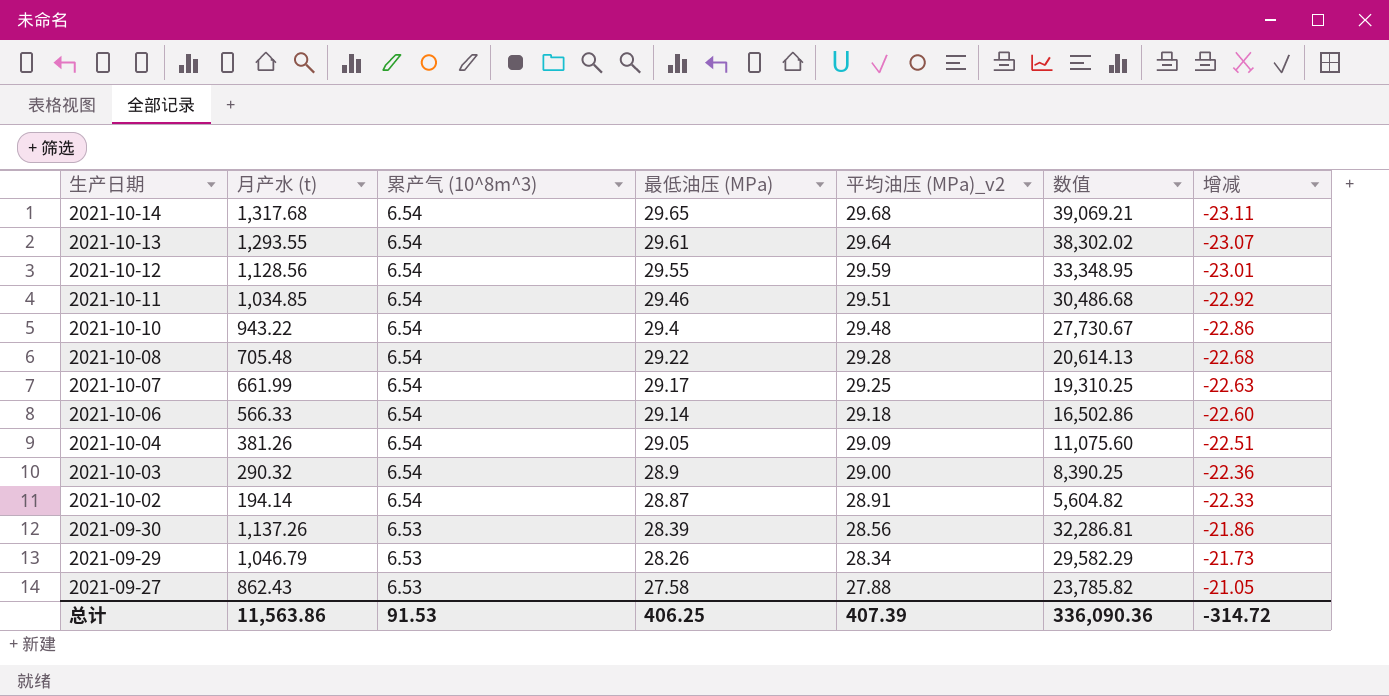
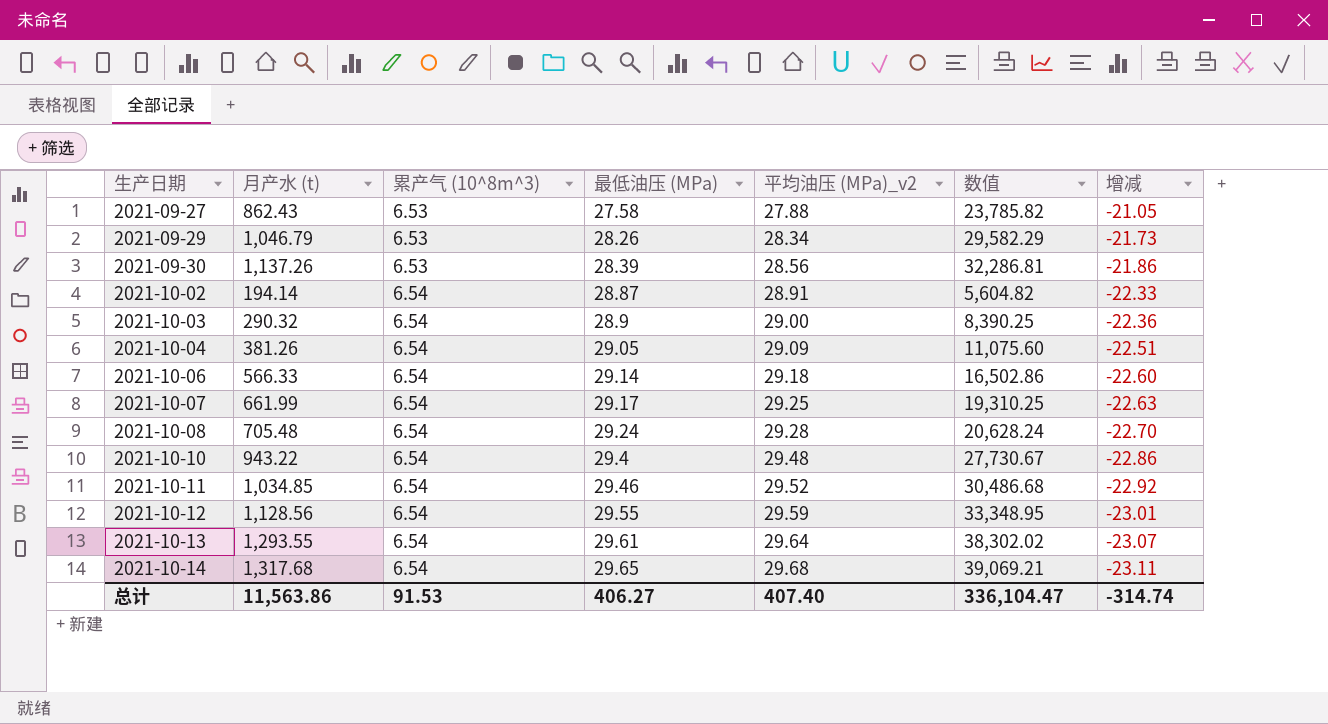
row order: 生产日期 descending -> 生产日期 ascending
2021-10-08 | 最低油压 (MPa): 29.22 -> 29.24
2021-10-08 | 数值: 20,614.13 -> 20,628.24
2021-10-08 | 增减: -22.68 -> -22.70
2021-10-11 | 平均油压 (MPa)_v2: 29.51 -> 29.52
总计 | 最低油压 (MPa): 406.25 -> 406.27
总计 | 平均油压 (MPa)_v2: 407.39 -> 407.40
总计 | 数值: 336,090.36 -> 336,104.47
总计 | 增减: -314.72 -> -314.74

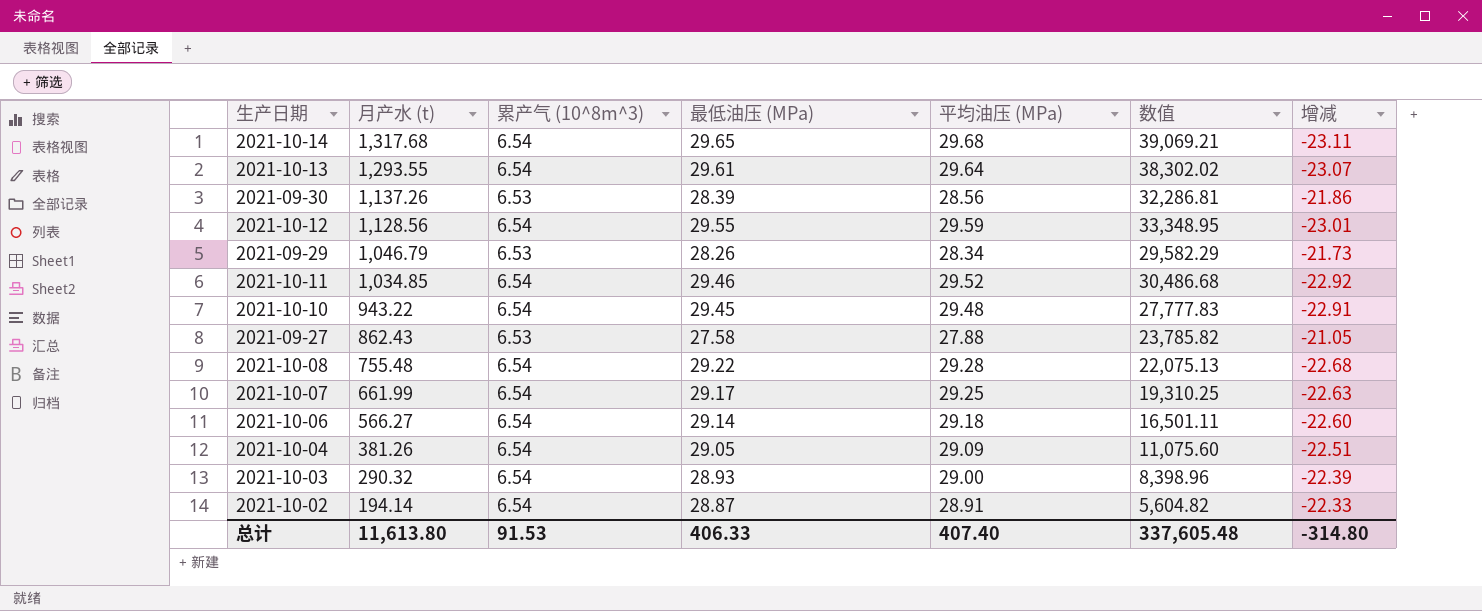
row order: 生产日期 ascending -> 月产水 (t) descending
column name: 平均油压 (MPa)_v2 -> 平均油压 (MPa)
2021-10-10 | 最低油压 (MPa): 29.4 -> 29.45
2021-10-10 | 数值: 27,730.67 -> 27,777.83
2021-10-10 | 增减: -22.86 -> -22.91
2021-10-08 | 月产水 (t): 705.48 -> 755.48
2021-10-08 | 最低油压 (MPa): 29.24 -> 29.22
2021-10-08 | 数值: 20,628.24 -> 22,075.13
2021-10-08 | 增减: -22.70 -> -22.68
2021-10-06 | 月产水 (t): 566.33 -> 566.27
2021-10-06 | 数值: 16,502.86 -> 16,501.11
2021-10-03 | 最低油压 (MPa): 28.9 -> 28.93
2021-10-03 | 数值: 8,390.25 -> 8,398.96
2021-10-03 | 增减: -22.36 -> -22.39
总计 | 月产水 (t): 11,563.86 -> 11,613.80
总计 | 最低油压 (MPa): 406.27 -> 406.33
总计 | 数值: 336,104.47 -> 337,605.48
总计 | 增减: -314.74 -> -314.80

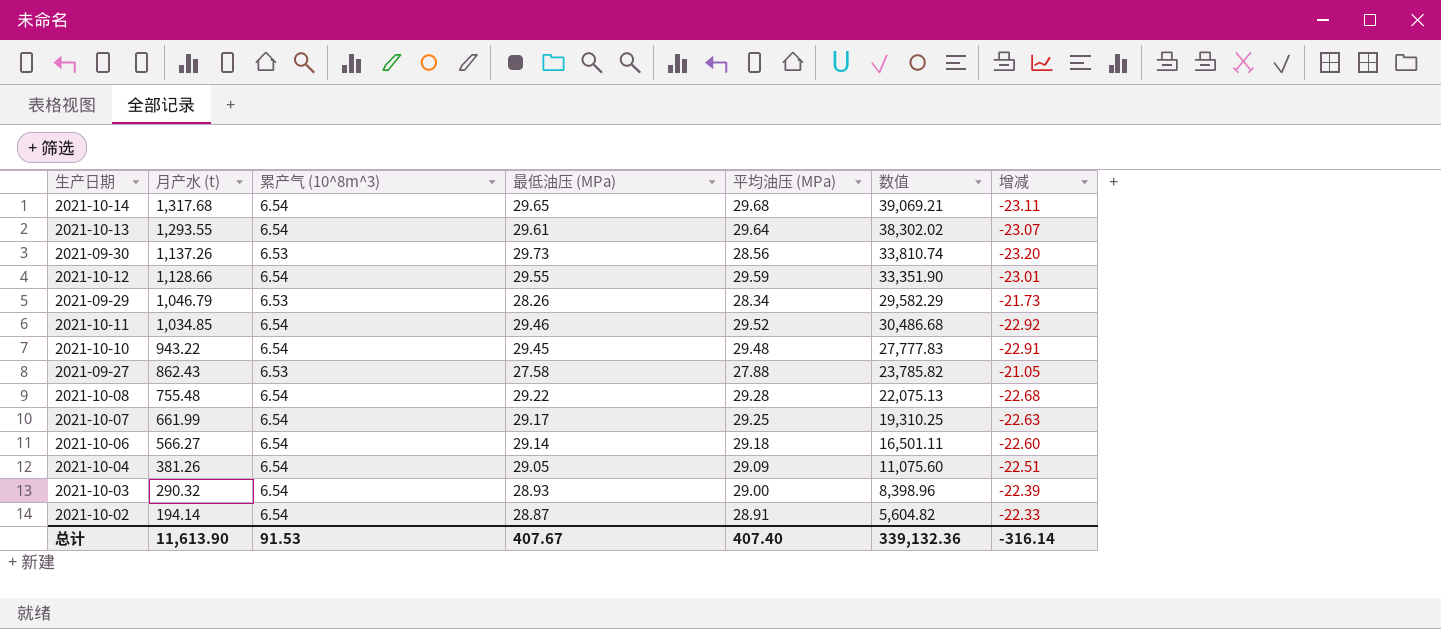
2021-09-30 | 最低油压 (MPa): 28.39 -> 29.73
2021-09-30 | 数值: 32,286.81 -> 33,810.74
2021-09-30 | 增减: -21.86 -> -23.20
2021-10-12 | 月产水 (t): 1,128.56 -> 1,128.66
2021-10-12 | 数值: 33,348.95 -> 33,351.90
总计 | 月产水 (t): 11,613.80 -> 11,613.90
总计 | 最低油压 (MPa): 406.33 -> 407.67
总计 | 数值: 337,605.48 -> 339,132.36
总计 | 增减: -314.80 -> -316.14

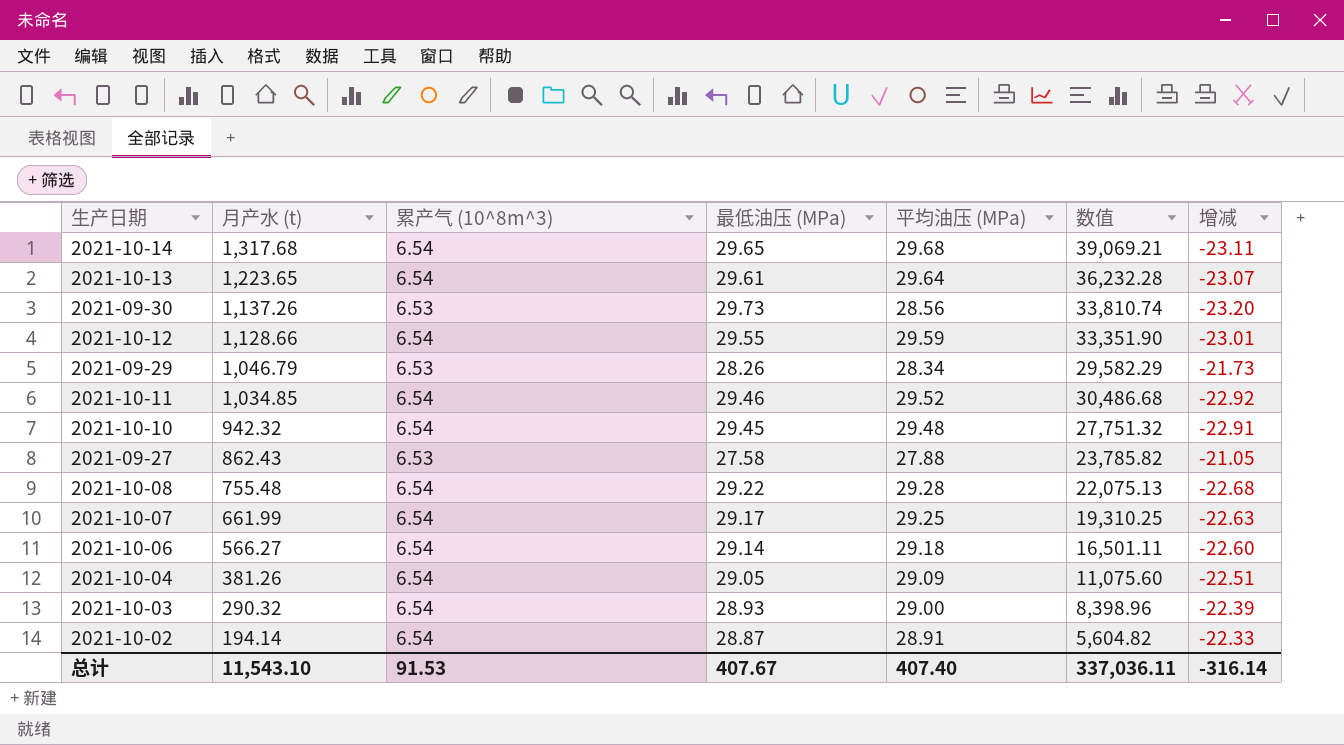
2021-10-13 | 月产水 (t): 1,293.55 -> 1,223.65
2021-10-13 | 数值: 38,302.02 -> 36,232.28
2021-10-10 | 月产水 (t): 943.22 -> 942.32
2021-10-10 | 数值: 27,777.83 -> 27,751.32
总计 | 月产水 (t): 11,613.90 -> 11,543.10
总计 | 数值: 339,132.36 -> 337,036.11

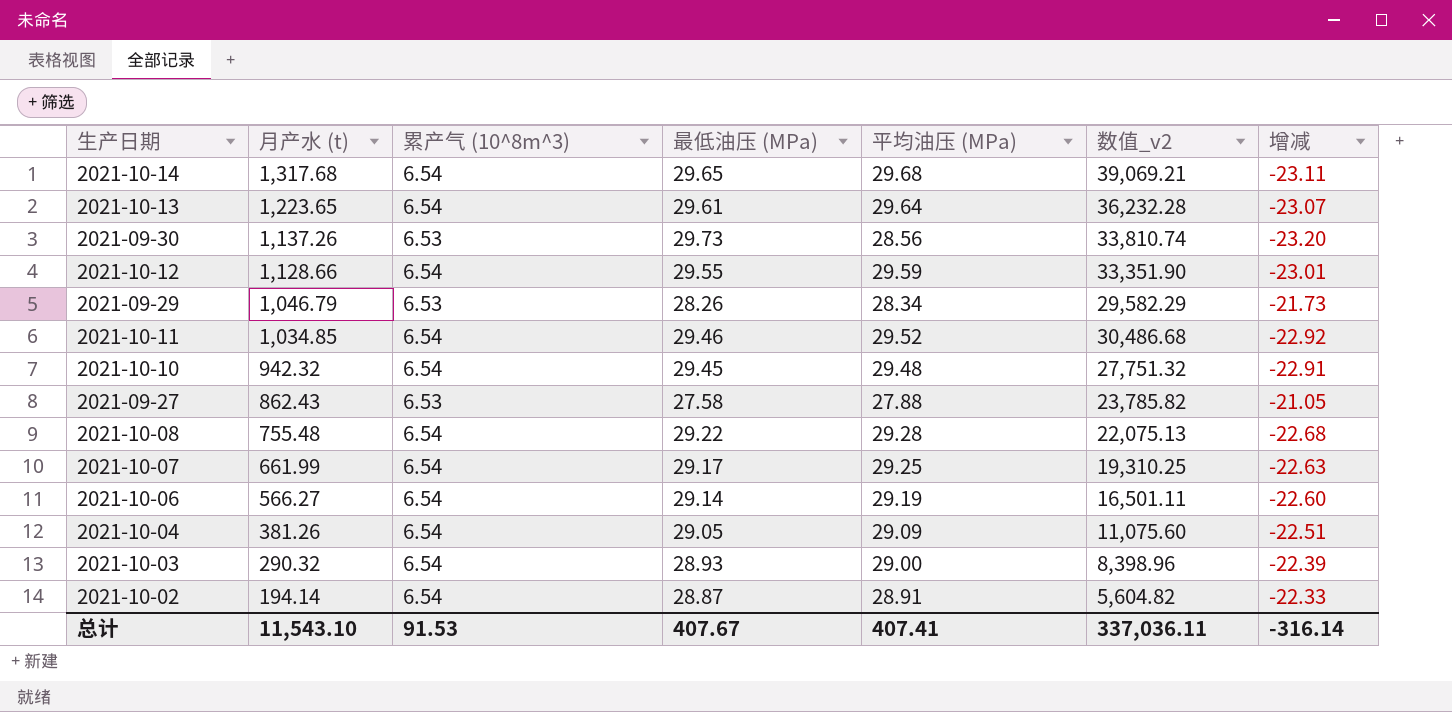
column name: 数值 -> 数值_v2
2021-10-06 | 平均油压 (MPa): 29.18 -> 29.19
总计 | 平均油压 (MPa): 407.40 -> 407.41

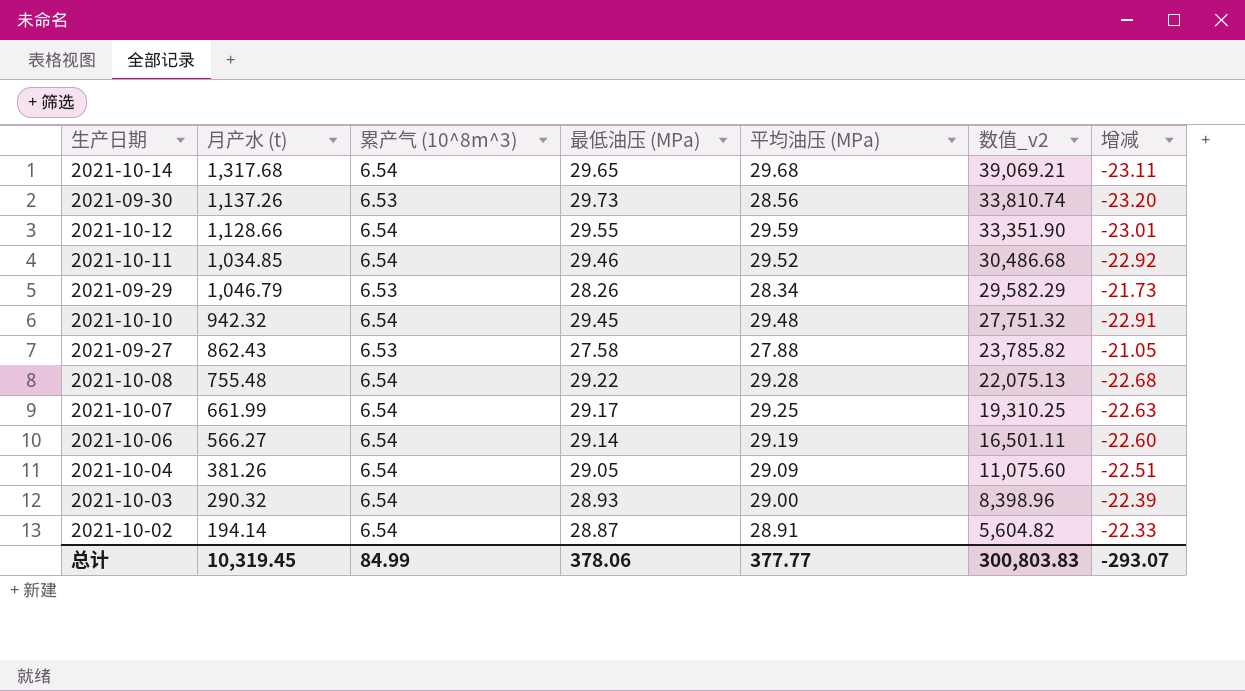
row order: 月产水 (t) descending -> 数值_v2 descending
row 2021-10-13: 1,223.65 | 6.54 | 29.61 | 29.64 | 36,232.28 | -23.07 -> none
总计 | 月产水 (t): 11,543.10 -> 10,319.45
总计 | 累产气 (10^8m^3): 91.53 -> 84.99
总计 | 最低油压 (MPa): 407.67 -> 378.06
总计 | 平均油压 (MPa): 407.41 -> 377.77
总计 | 数值_v2: 337,036.11 -> 300,803.83
总计 | 增减: -316.14 -> -293.07

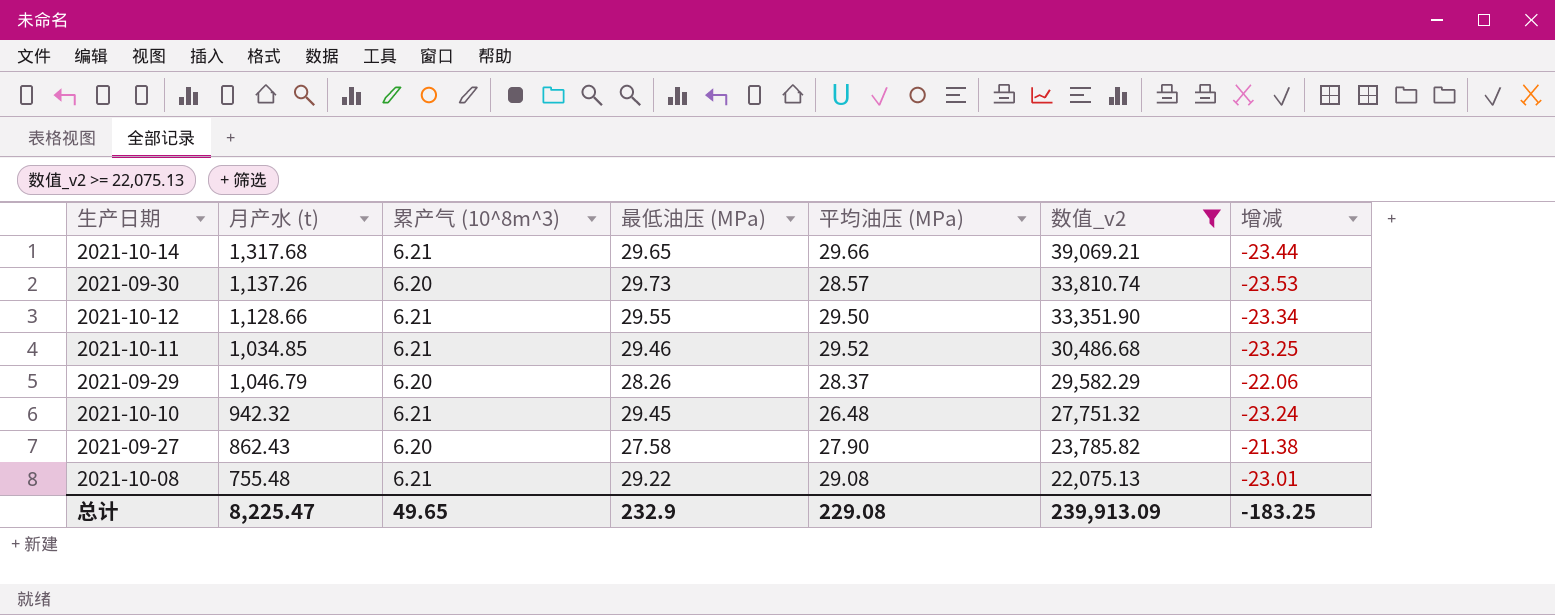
filter: none -> 数值_v2 >= 22,075.13
2021-10-14 | 累产气 (10^8m^3): 6.54 -> 6.21
2021-10-14 | 平均油压 (MPa): 29.68 -> 29.66
2021-10-14 | 增减: -23.11 -> -23.44
2021-09-30 | 累产气 (10^8m^3): 6.53 -> 6.20
2021-09-30 | 平均油压 (MPa): 28.56 -> 28.57
2021-09-30 | 增减: -23.20 -> -23.53
2021-10-12 | 累产气 (10^8m^3): 6.54 -> 6.21
2021-10-12 | 平均油压 (MPa): 29.59 -> 29.50
2021-10-12 | 增减: -23.01 -> -23.34
2021-10-11 | 累产气 (10^8m^3): 6.54 -> 6.21
2021-10-11 | 增减: -22.92 -> -23.25
2021-09-29 | 累产气 (10^8m^3): 6.53 -> 6.20
2021-09-29 | 平均油压 (MPa): 28.34 -> 28.37
2021-09-29 | 增减: -21.73 -> -22.06
2021-10-10 | 累产气 (10^8m^3): 6.54 -> 6.21
2021-10-10 | 平均油压 (MPa): 29.48 -> 26.48
2021-10-10 | 增减: -22.91 -> -23.24
2021-09-27 | 累产气 (10^8m^3): 6.53 -> 6.20
2021-09-27 | 平均油压 (MPa): 27.88 -> 27.90
2021-09-27 | 增减: -21.05 -> -21.38
2021-10-08 | 累产气 (10^8m^3): 6.54 -> 6.21
2021-10-08 | 平均油压 (MPa): 29.28 -> 29.08
2021-10-08 | 增减: -22.68 -> -23.01
总计 | 月产水 (t): 10,319.45 -> 8,225.47
总计 | 累产气 (10^8m^3): 84.99 -> 49.65
总计 | 最低油压 (MPa): 378.06 -> 232.9
总计 | 平均油压 (MPa): 377.77 -> 229.08
总计 | 数值_v2: 300,803.83 -> 239,913.09
总计 | 增减: -293.07 -> -183.25

